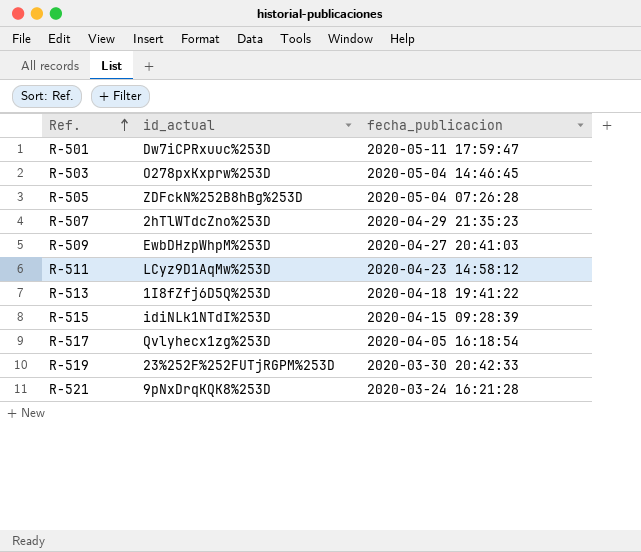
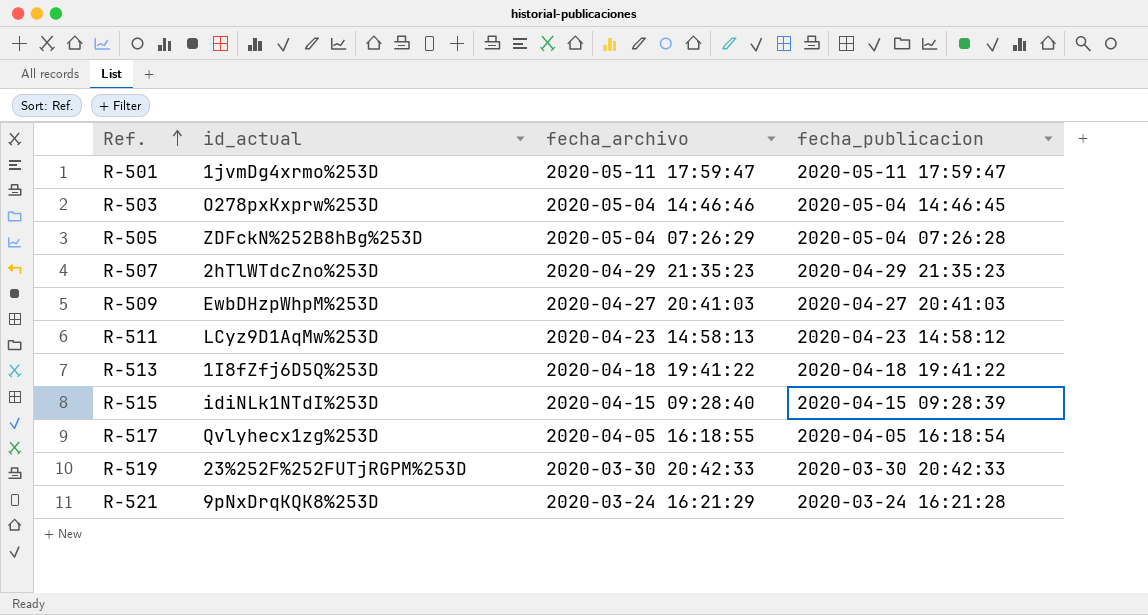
column fecha_archivo | position: none -> 3
R-501 | id_actual: Dw7iCPRxuuc%253D -> 1jvmDg4xrmo%253D

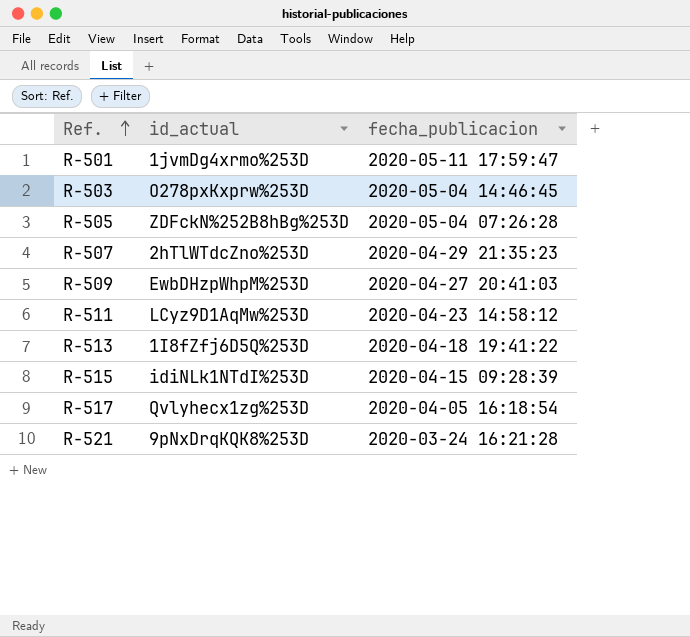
column fecha_archivo | position: 3 -> none
row R-519: 23%252F%252FUTjRGPM%253D | 2020-03-30 20:42:33 | 2020-03-30 20:42:33 -> none

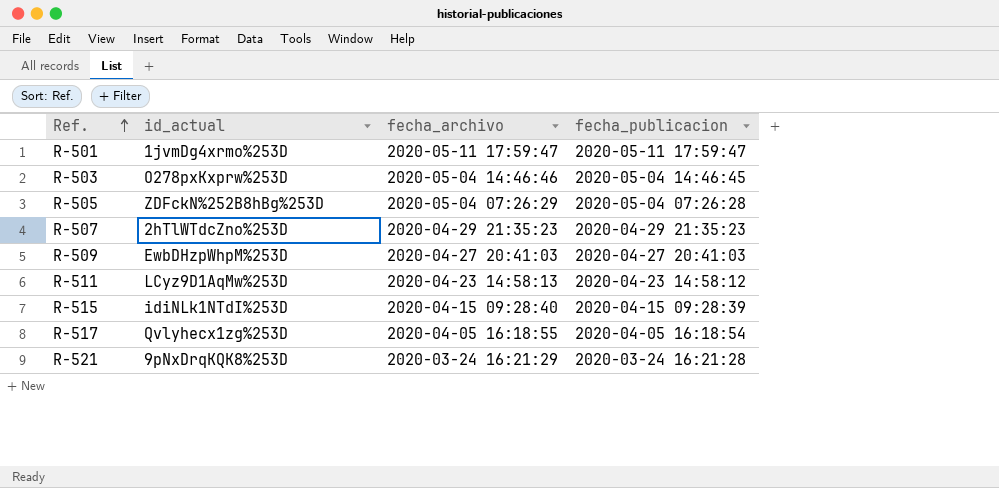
column fecha_archivo | position: none -> 3
row R-513: 1I8fZfj6D5Q%253D | 2020-04-18 19:41:22 -> none

